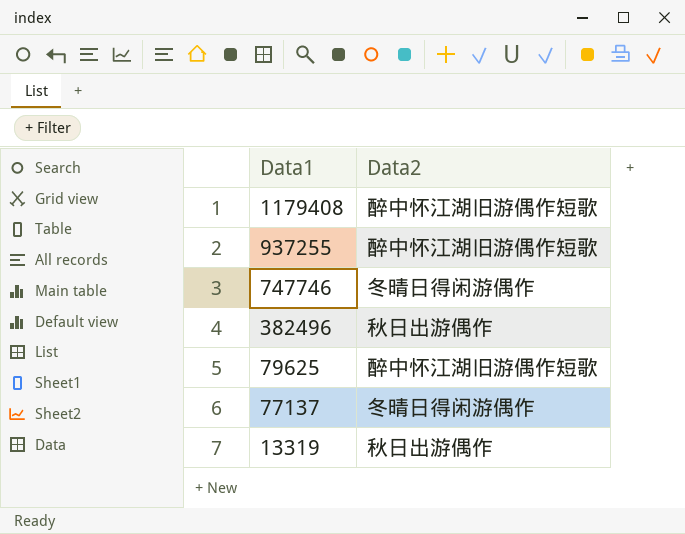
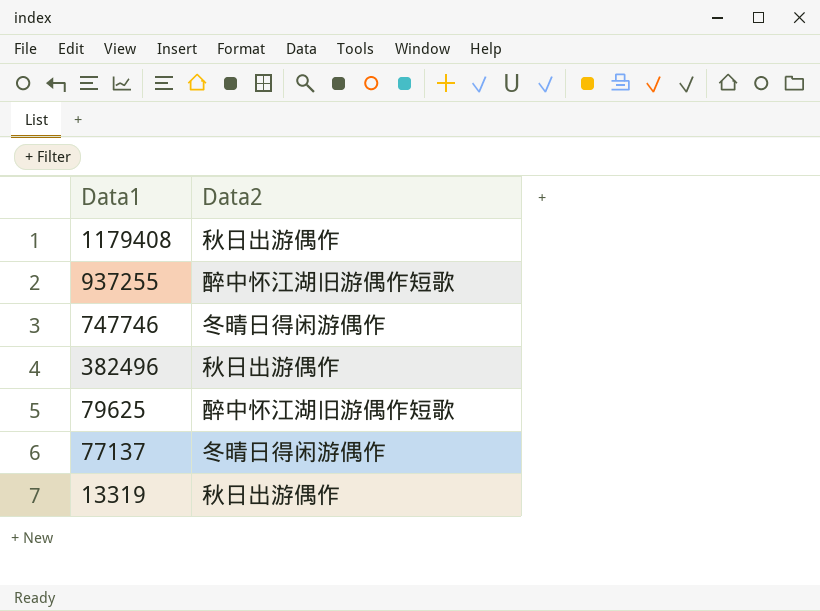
1179408 | Data2: 醉中怀江湖旧游偶作短歌 -> 秋日出游偶作

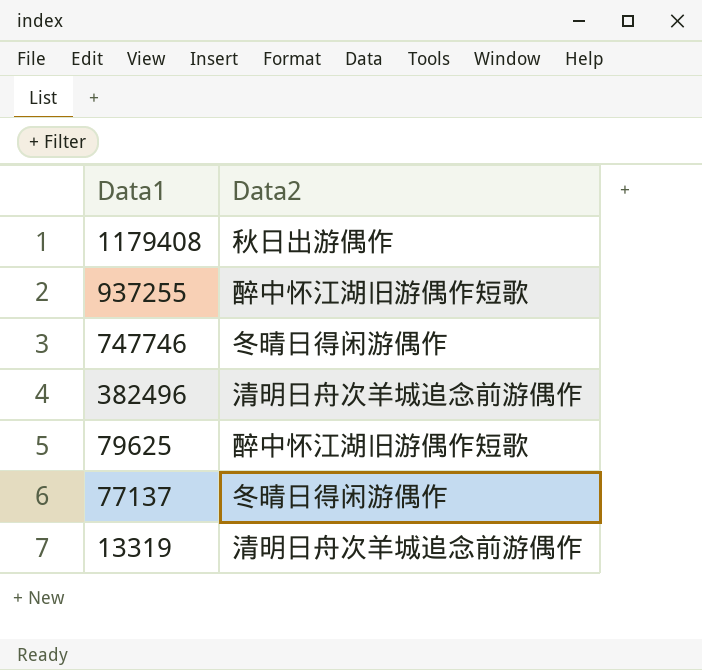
382496 | Data2: 秋日出游偶作 -> 清明日舟次羊城追念前游偶作
13319 | Data2: 秋日出游偶作 -> 清明日舟次羊城追念前游偶作

